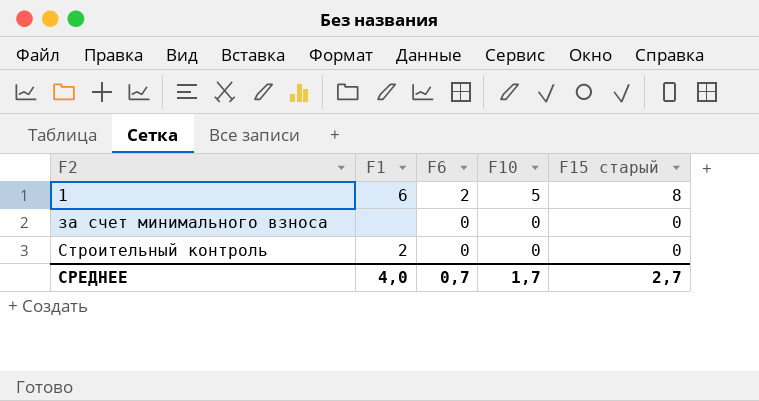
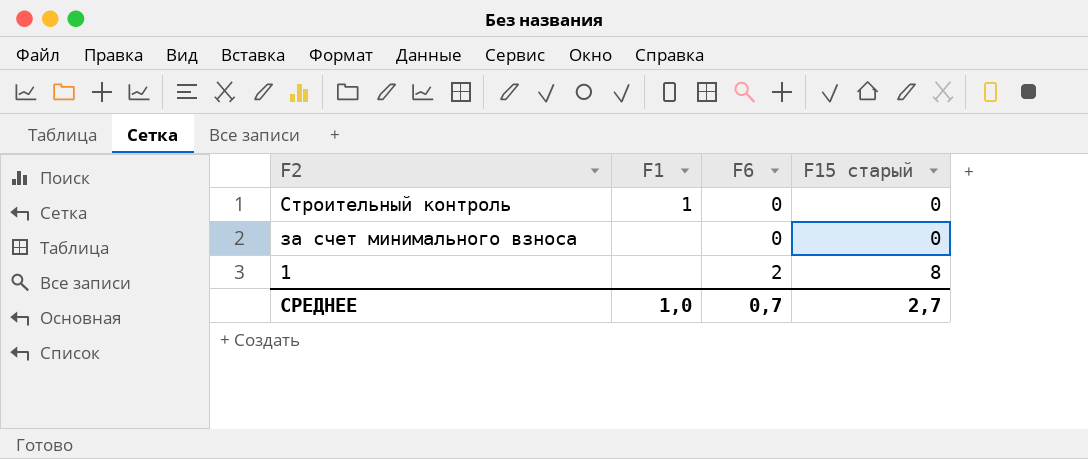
row order: F2 ascending -> F2 descending
column F10 | position: 4 -> none
Строительный контроль | F1: 2 -> 1
1 | F1: 6 -> none
СРЕДНЕЕ | F1: 4,0 -> 1,0

